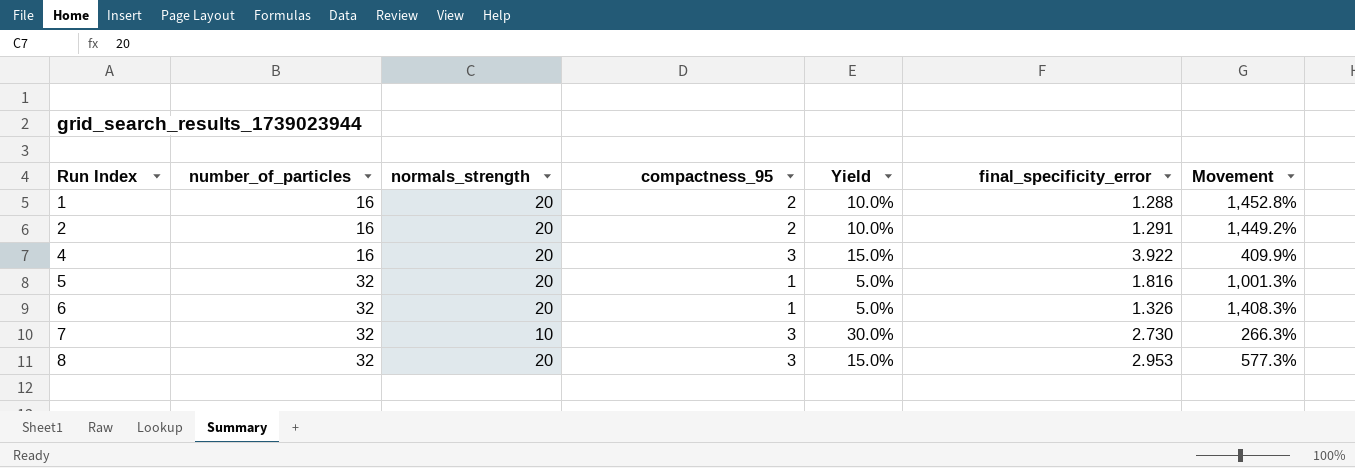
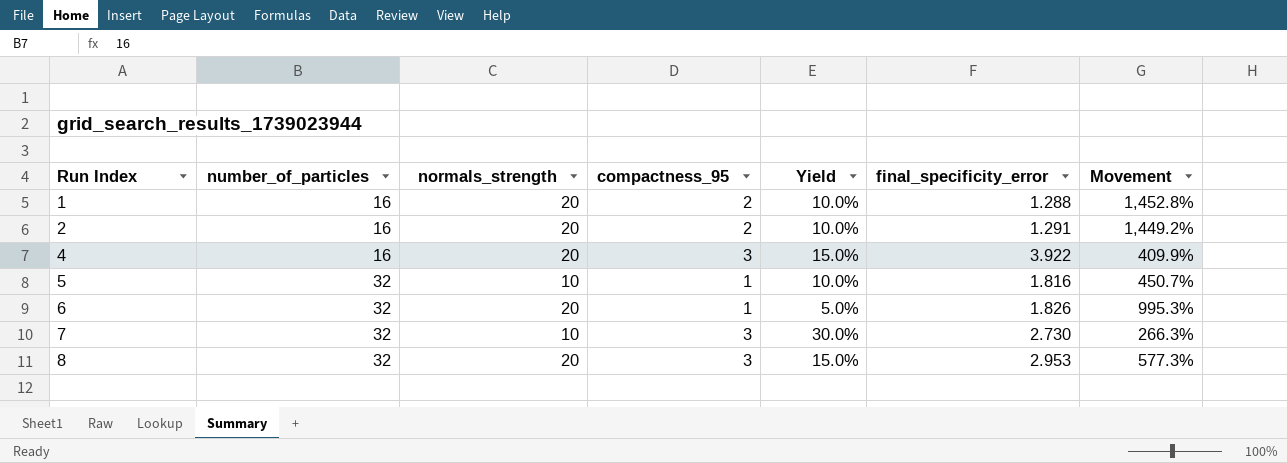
5 | normals_strength: 20 -> 10
5 | Yield: 5.0% -> 10.0%
5 | Movement: 1,001.3% -> 450.7%
6 | final_specificity_error: 1.326 -> 1.826
6 | Movement: 1,408.3% -> 995.3%

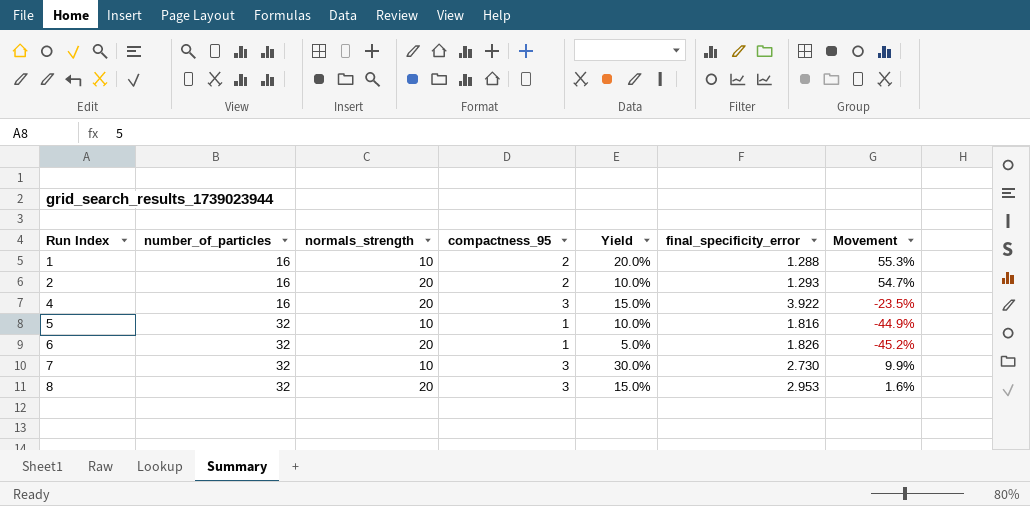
column Movement | formula: ([normals_strength] - [final_specificity_error]) / [final_specificity_error] -> ([compactness_95] - [final_specificity_error]) / [final_specificity_error]
1 | normals_strength: 20 -> 10
1 | Yield: 10.0% -> 20.0%
2 | final_specificity_error: 1.291 -> 1.293

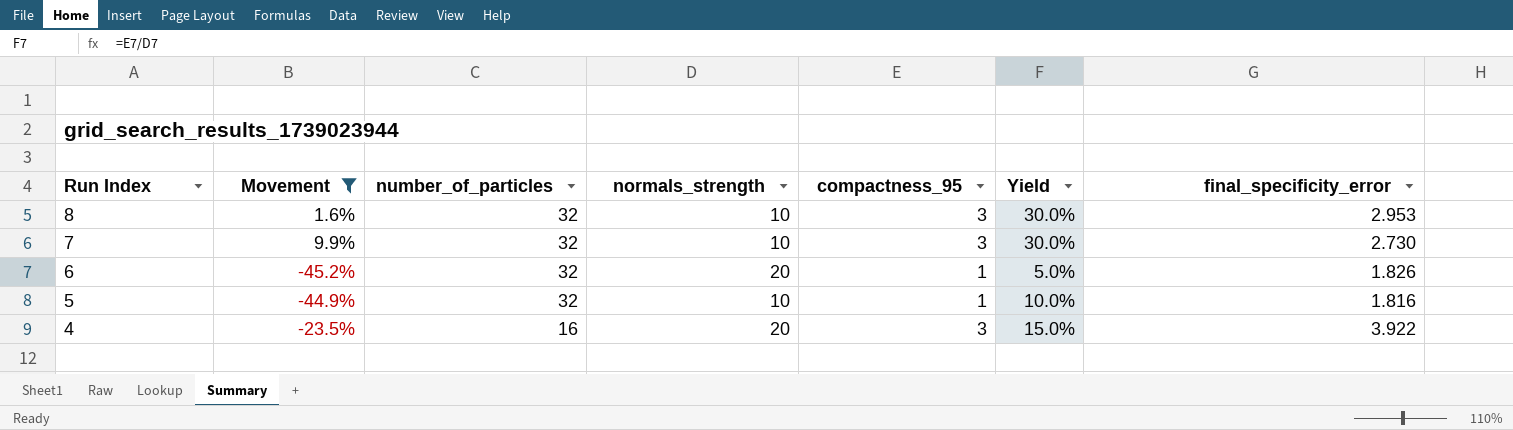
filter: none -> Movement <= 9.9%
row order: Run Index ascending -> Run Index descending
column Movement | position: 7 -> 2
8 | normals_strength: 20 -> 10
8 | Yield: 15.0% -> 30.0%

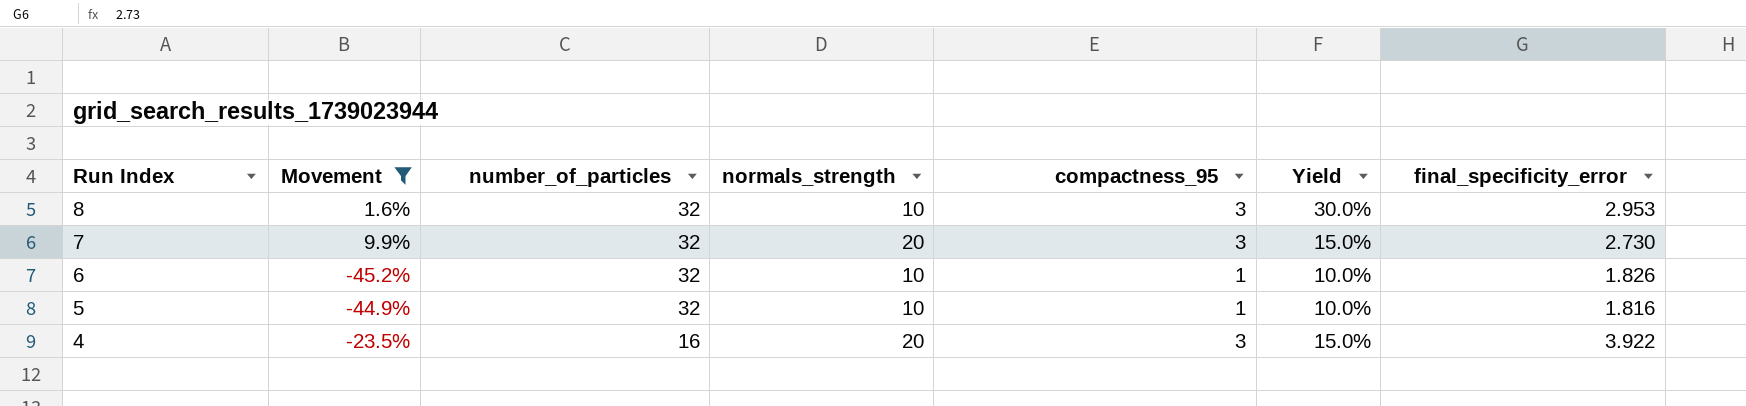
7 | normals_strength: 10 -> 20
7 | Yield: 30.0% -> 15.0%
6 | normals_strength: 20 -> 10
6 | Yield: 5.0% -> 10.0%

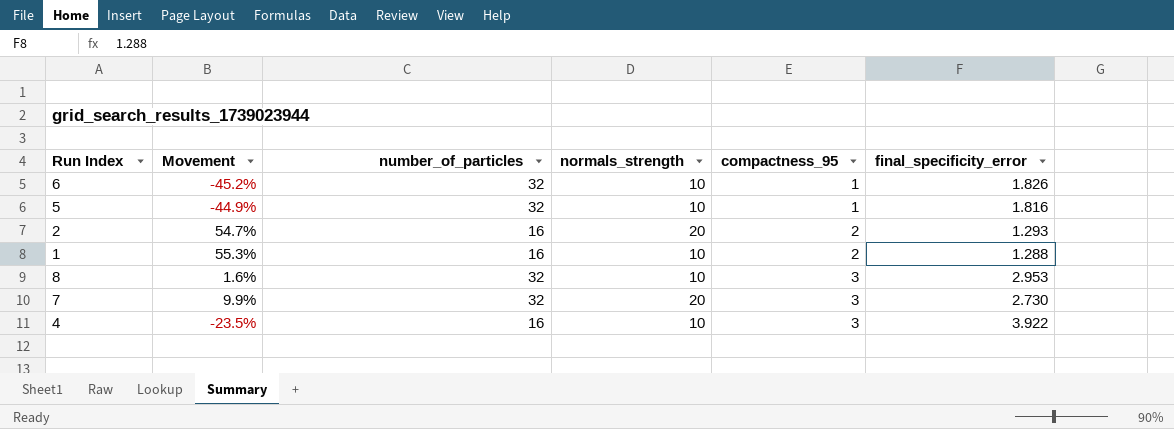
filter: Movement <= 9.9% -> none
row order: Run Index descending -> compactness_95 ascending
column Yield | formula: [compactness_95] / [normals_strength] -> none
4 | normals_strength: 20 -> 10

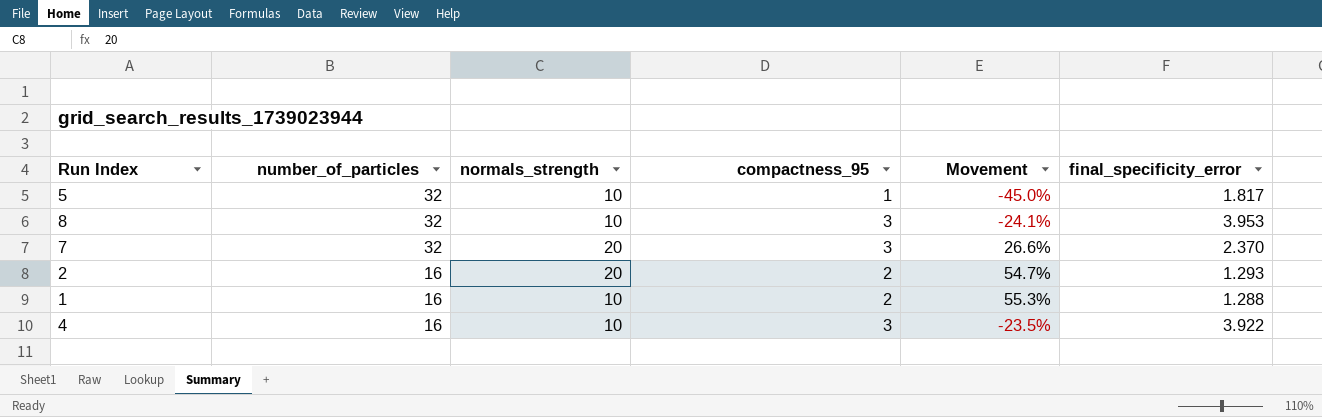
row order: compactness_95 ascending -> number_of_particles descending
column Movement | position: 2 -> 5
row 6: -45.2% | 32 | 10 | 1 | 1.826 -> none
5 | Movement: -44.9% -> -45.0%
5 | final_specificity_error: 1.816 -> 1.817
8 | Movement: 1.6% -> -24.1%
8 | final_specificity_error: 2.953 -> 3.953
7 | Movement: 9.9% -> 26.6%
7 | final_specificity_error: 2.730 -> 2.370

